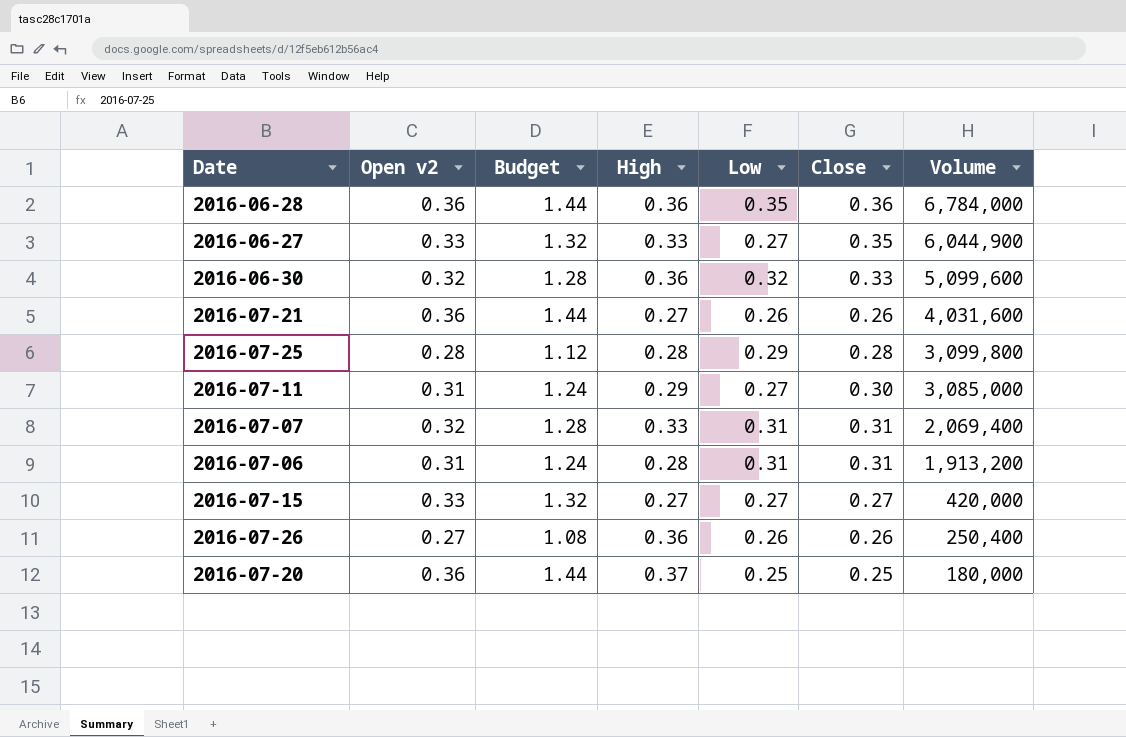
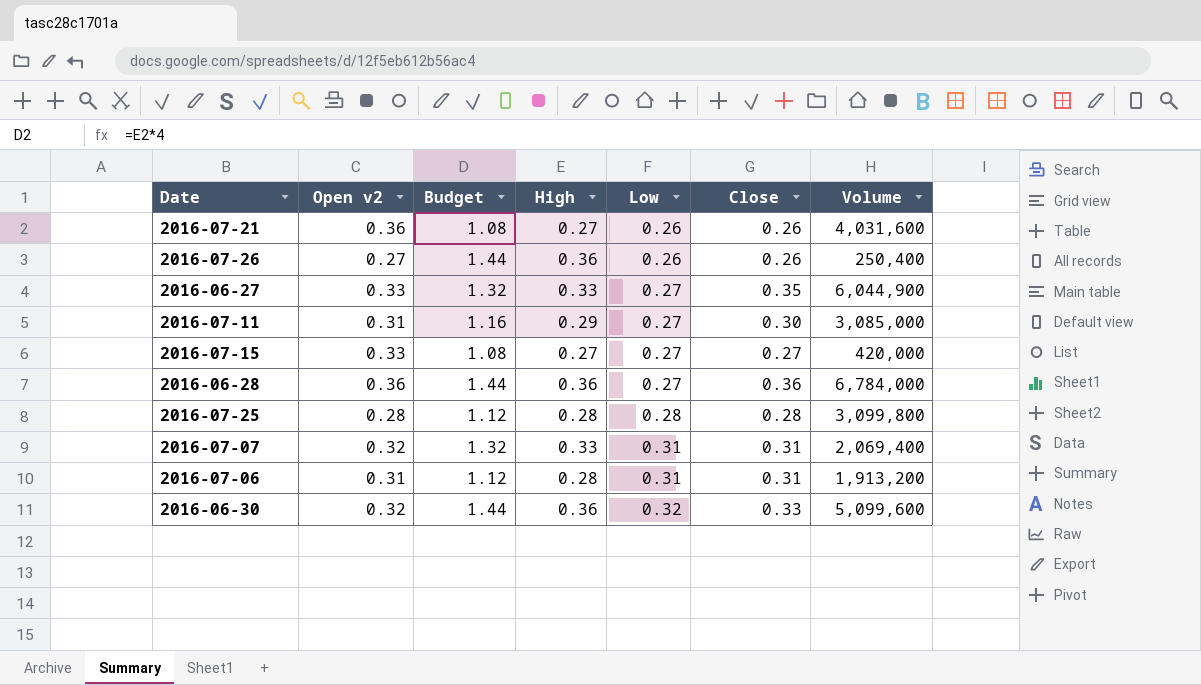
row order: Volume descending -> Low ascending
column Budget | formula: [Open v2] * 4 -> [High] * 4
row 2016-07-20: 0.36 | 1.44 | 0.37 | 0.25 | 0.25 | 180,000 -> none
2016-06-28 | Low: 0.35 -> 0.27
2016-07-25 | Low: 0.29 -> 0.28

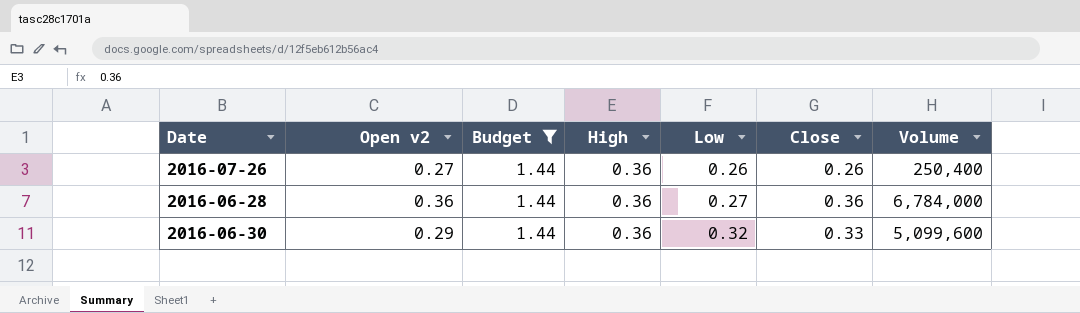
filter: none -> Budget = 1.44
2016-06-30 | Open v2: 0.32 -> 0.29

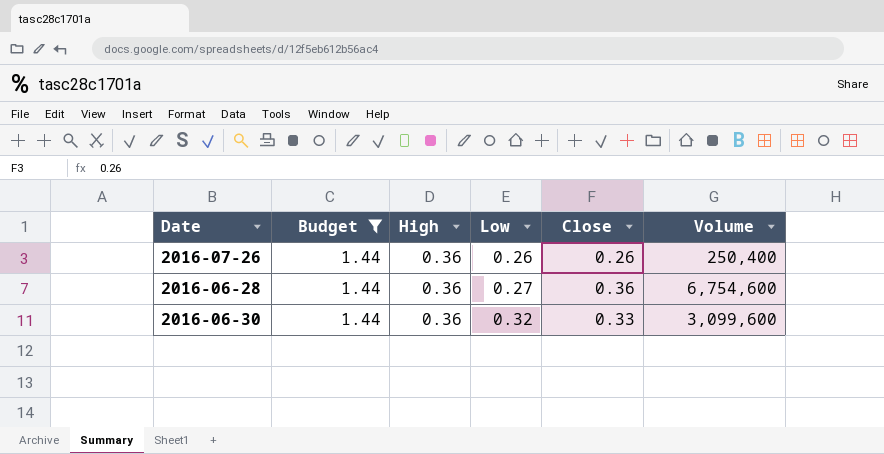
column Open v2 | position: 2 -> none
2016-06-28 | Volume: 6,784,000 -> 6,754,600
2016-06-30 | Volume: 5,099,600 -> 3,099,600

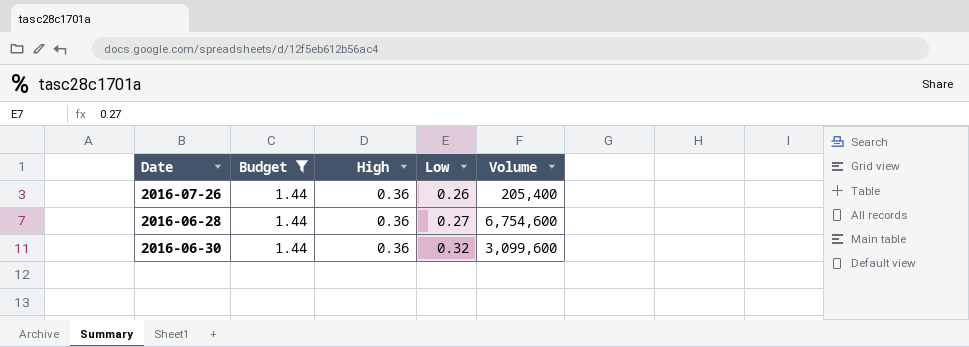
column Close | position: 5 -> none
2016-07-26 | Volume: 250,400 -> 205,400

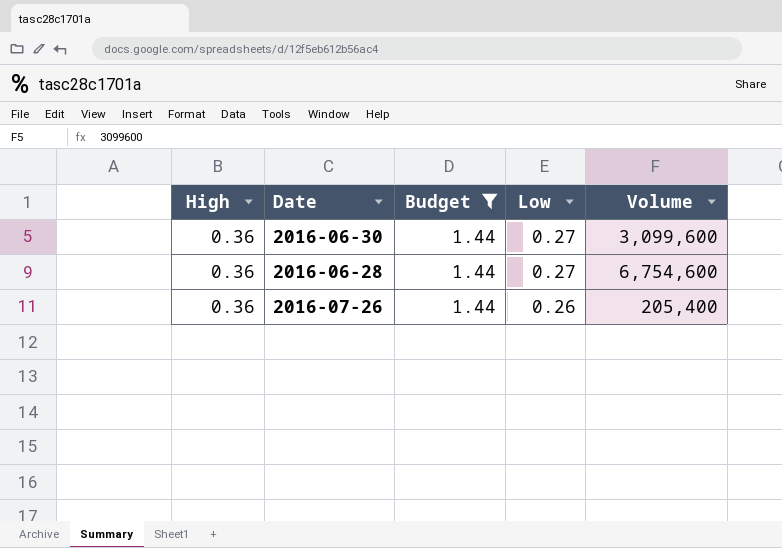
row order: Low ascending -> Low descending
column High | position: 3 -> 1
2016-06-30 | Low: 0.32 -> 0.27

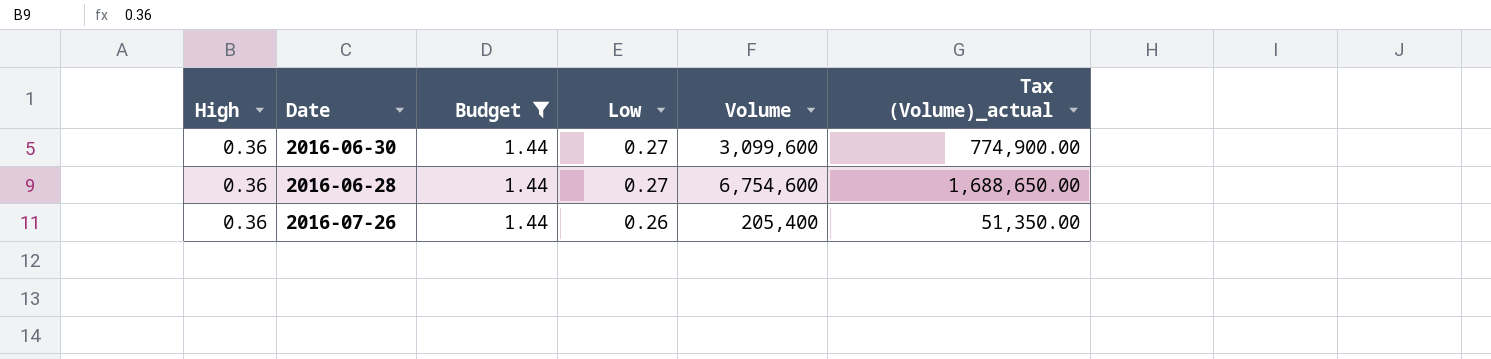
column Tax (Volume)_actual | formula: none -> [Volume] * 0.25

